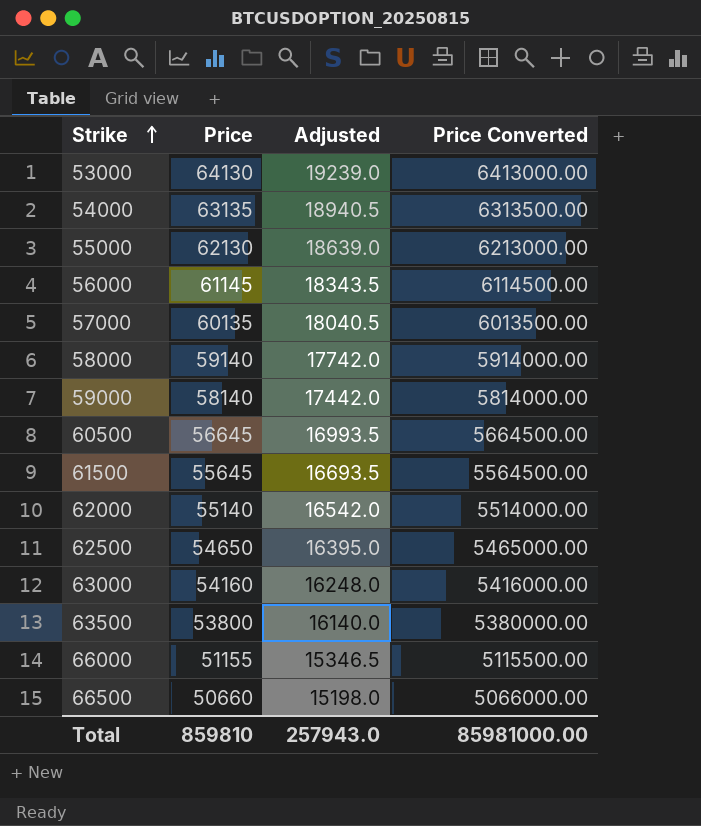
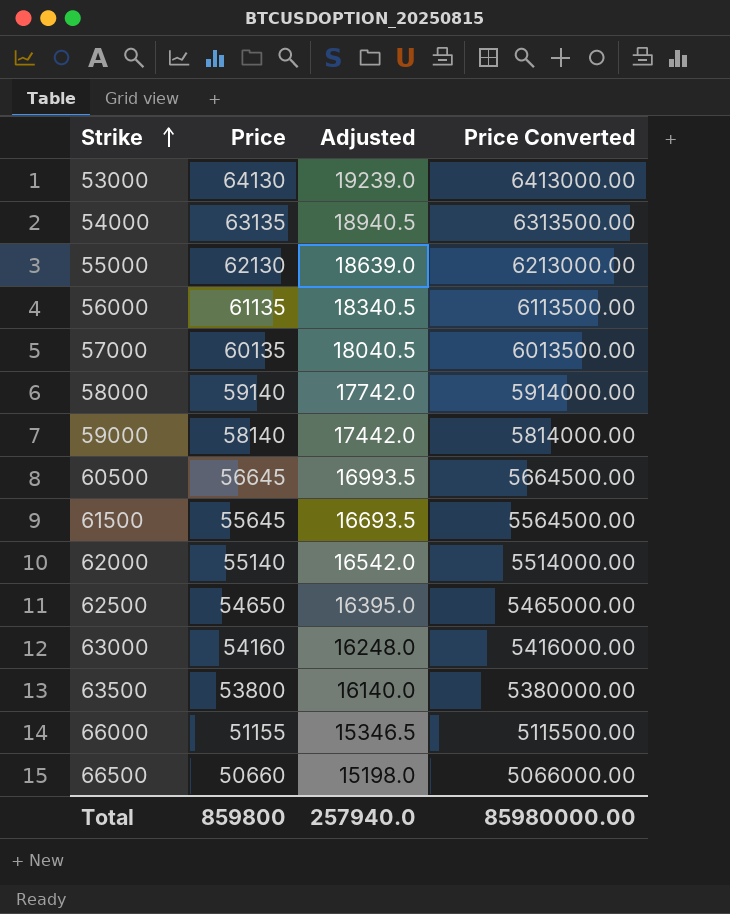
56000 | Price: 61145 -> 61135
56000 | Adjusted: 18343.5 -> 18340.5
56000 | Price Converted: 6114500.00 -> 6113500.00
Total | Price: 859810 -> 859800
Total | Adjusted: 257943.0 -> 257940.0
Total | Price Converted: 85981000.00 -> 85980000.00

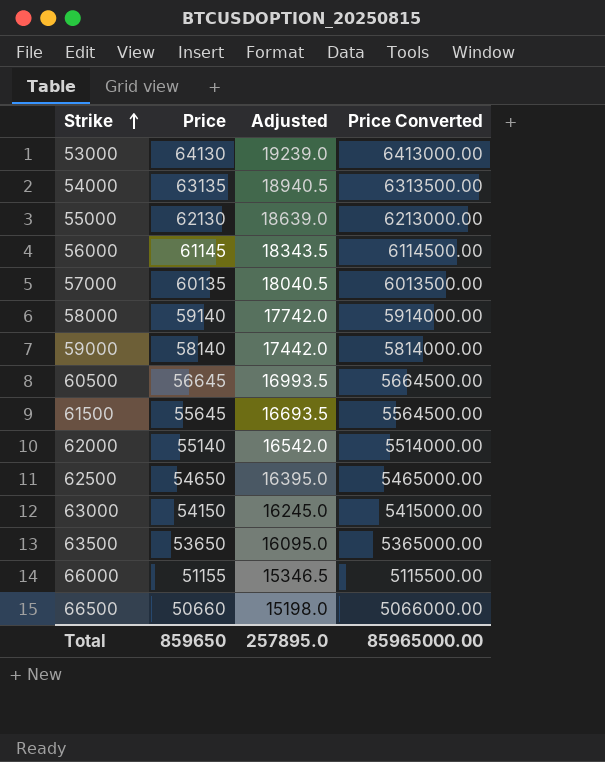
56000 | Price: 61135 -> 61145
56000 | Adjusted: 18340.5 -> 18343.5
56000 | Price Converted: 6113500.00 -> 6114500.00
63000 | Price: 54160 -> 54150
63000 | Adjusted: 16248.0 -> 16245.0
63000 | Price Converted: 5416000.00 -> 5415000.00
63500 | Price: 53800 -> 53650
63500 | Adjusted: 16140.0 -> 16095.0
63500 | Price Converted: 5380000.00 -> 5365000.00
Total | Price: 859800 -> 859650
Total | Adjusted: 257940.0 -> 257895.0
Total | Price Converted: 85980000.00 -> 85965000.00

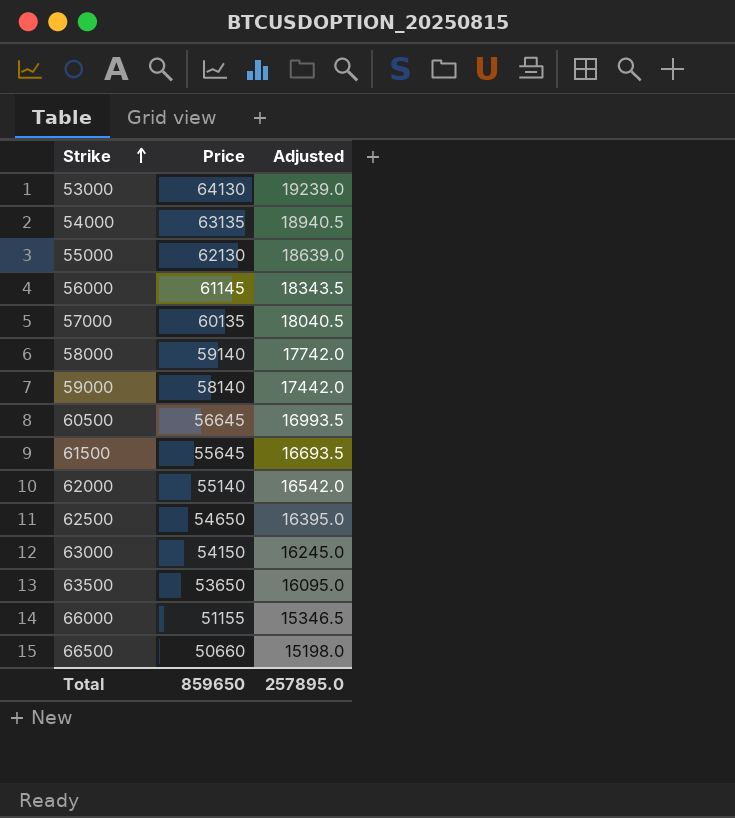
column Price Converted | formula: [Price] * 100 -> none

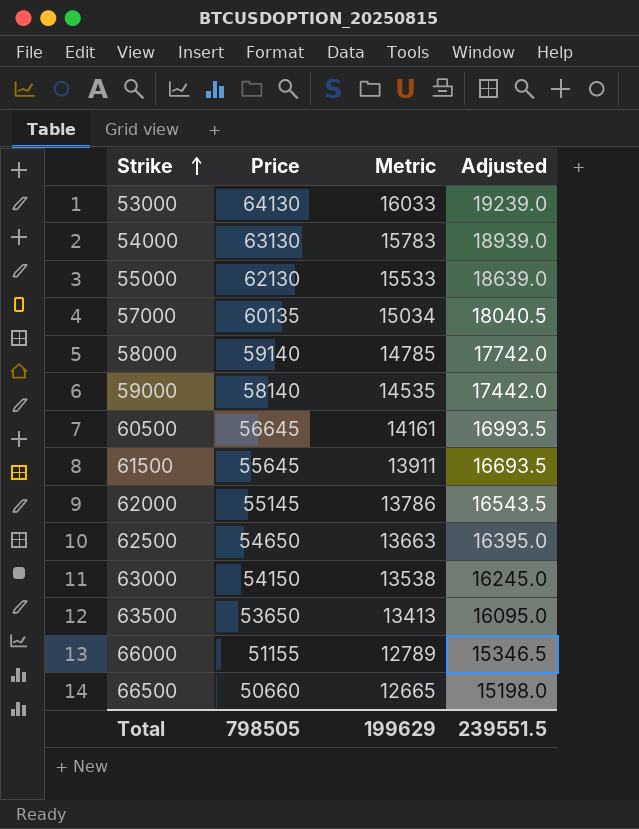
column Metric | formula: none -> [Price] * 0.25
row 56000: 61145 | 18343.5 -> none
54000 | Price: 63135 -> 63130
54000 | Adjusted: 18940.5 -> 18939.0
62000 | Price: 55140 -> 55145
62000 | Adjusted: 16542.0 -> 16543.5
Total | Price: 859650 -> 798505
Total | Adjusted: 257895.0 -> 239551.5

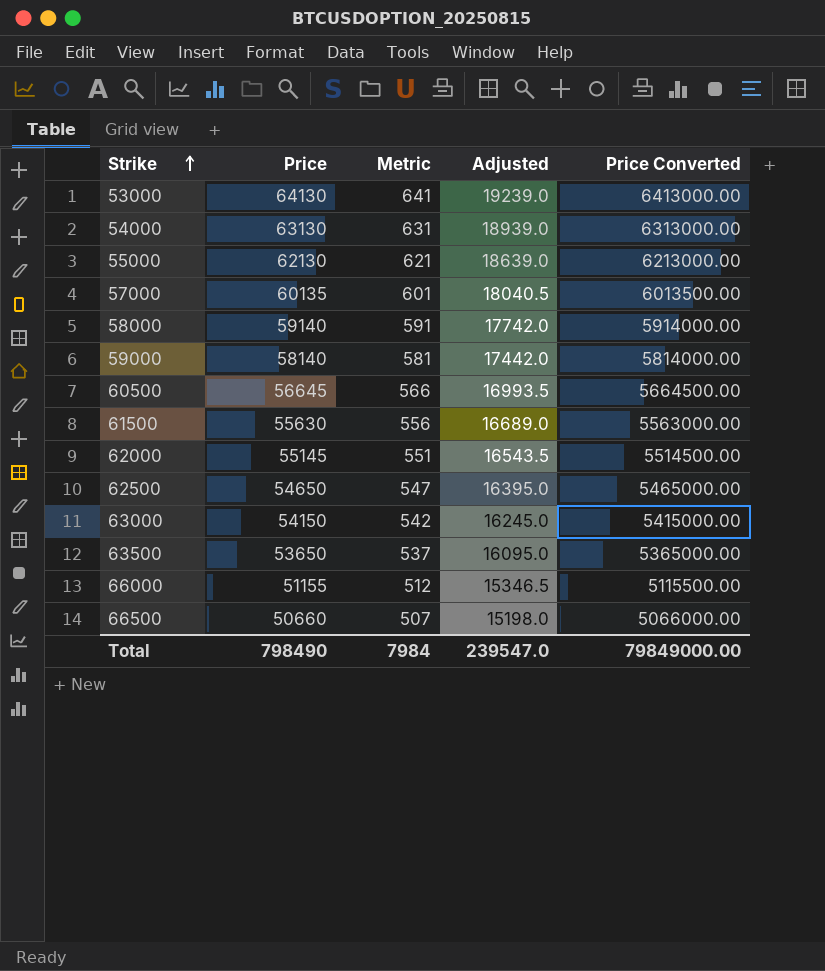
column Metric | formula: [Price] * 0.25 -> [Price] * 0.01
column Price Converted | formula: none -> [Price] * 100
61500 | Price: 55645 -> 55630
61500 | Adjusted: 16693.5 -> 16689.0
Total | Price: 798505 -> 798490
Total | Metric: 199629 -> 7984
Total | Adjusted: 239551.5 -> 239547.0

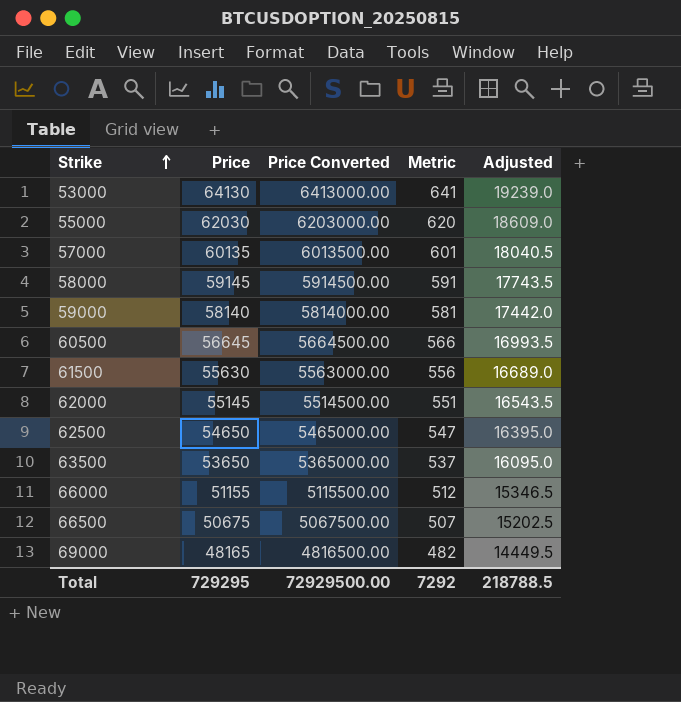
column Price Converted | position: 5 -> 3
row 54000: 63130 | 631 | 18939.0 | 6313000.00 -> none
row 63000: 54150 | 542 | 16245.0 | 5415000.00 -> none
55000 | Price: 62130 -> 62030
55000 | Price Converted: 6213000.00 -> 6203000.00
55000 | Metric: 621 -> 620
55000 | Adjusted: 18639.0 -> 18609.0
58000 | Price: 59140 -> 59145
58000 | Price Converted: 5914000.00 -> 5914500.00
58000 | Adjusted: 17742.0 -> 17743.5
66500 | Price: 50660 -> 50675
66500 | Price Converted: 5066000.00 -> 5067500.00
66500 | Adjusted: 15198.0 -> 15202.5
row 69000: none -> 48165 | 4816500.00 | 482 | 14449.5
Total | Price: 798490 -> 729295
Total | Price Converted: 79849000.00 -> 72929500.00
Total | Metric: 7984 -> 7292
Total | Adjusted: 239547.0 -> 218788.5

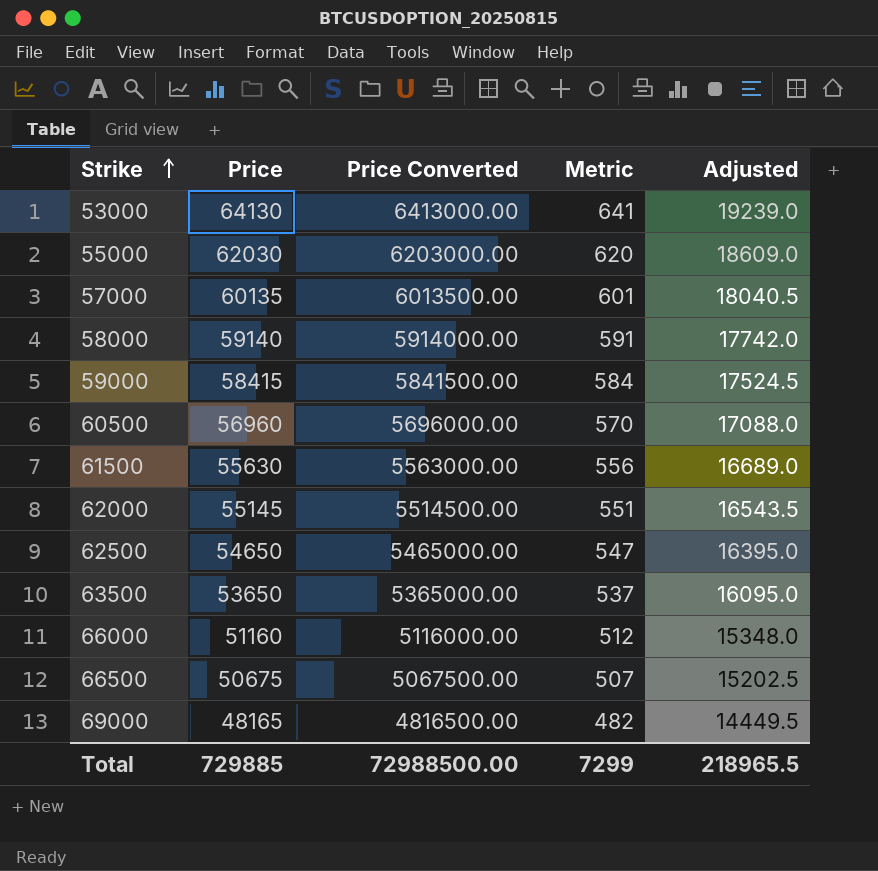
58000 | Price: 59145 -> 59140
58000 | Price Converted: 5914500.00 -> 5914000.00
58000 | Adjusted: 17743.5 -> 17742.0
59000 | Price: 58140 -> 58415
59000 | Price Converted: 5814000.00 -> 5841500.00
59000 | Metric: 581 -> 584
59000 | Adjusted: 17442.0 -> 17524.5
60500 | Price: 56645 -> 56960
60500 | Price Converted: 5664500.00 -> 5696000.00
60500 | Metric: 566 -> 570
60500 | Adjusted: 16993.5 -> 17088.0
66000 | Price: 51155 -> 51160
66000 | Price Converted: 5115500.00 -> 5116000.00
66000 | Adjusted: 15346.5 -> 15348.0
Total | Price: 729295 -> 729885
Total | Price Converted: 72929500.00 -> 72988500.00
Total | Metric: 7292 -> 7299
Total | Adjusted: 218788.5 -> 218965.5

